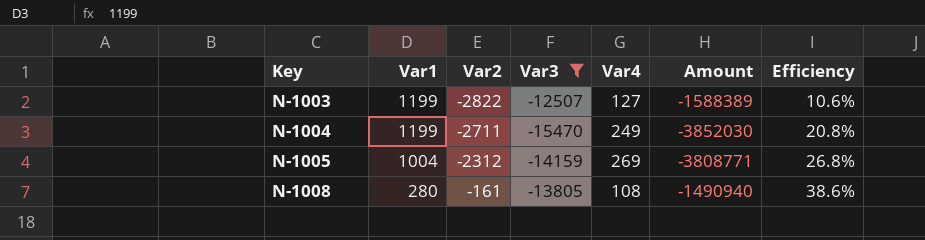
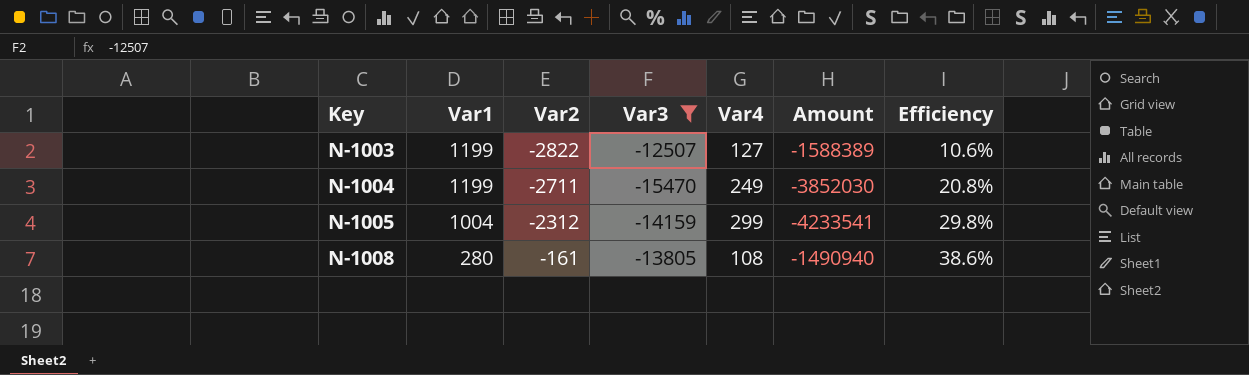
N-1005 | Var4: 269 -> 299
N-1005 | Amount: -3808771 -> -4233541
N-1005 | Efficiency: 26.8% -> 29.8%

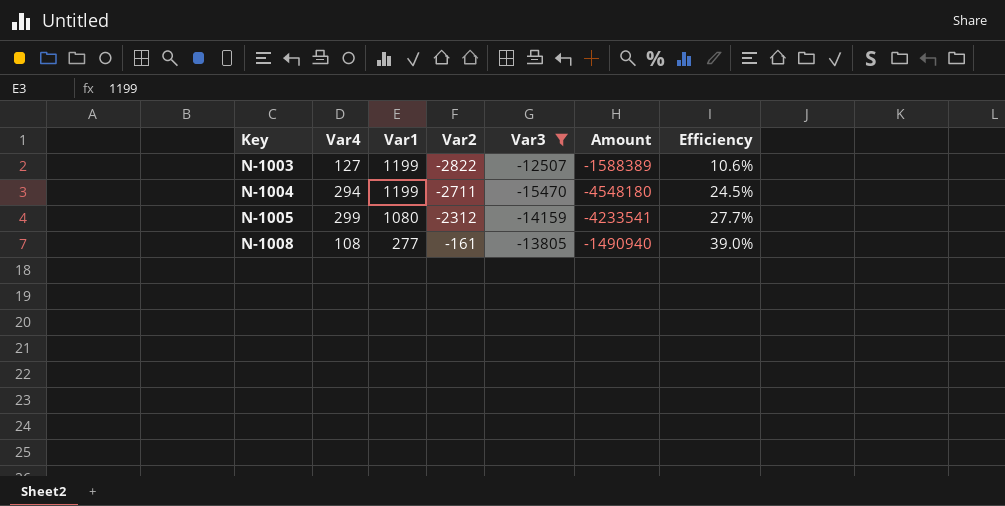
column Var4 | position: 5 -> 2
N-1004 | Var4: 249 -> 294
N-1004 | Amount: -3852030 -> -4548180
N-1004 | Efficiency: 20.8% -> 24.5%
N-1005 | Var1: 1004 -> 1080
N-1005 | Efficiency: 29.8% -> 27.7%
N-1008 | Var1: 280 -> 277
N-1008 | Efficiency: 38.6% -> 39.0%

